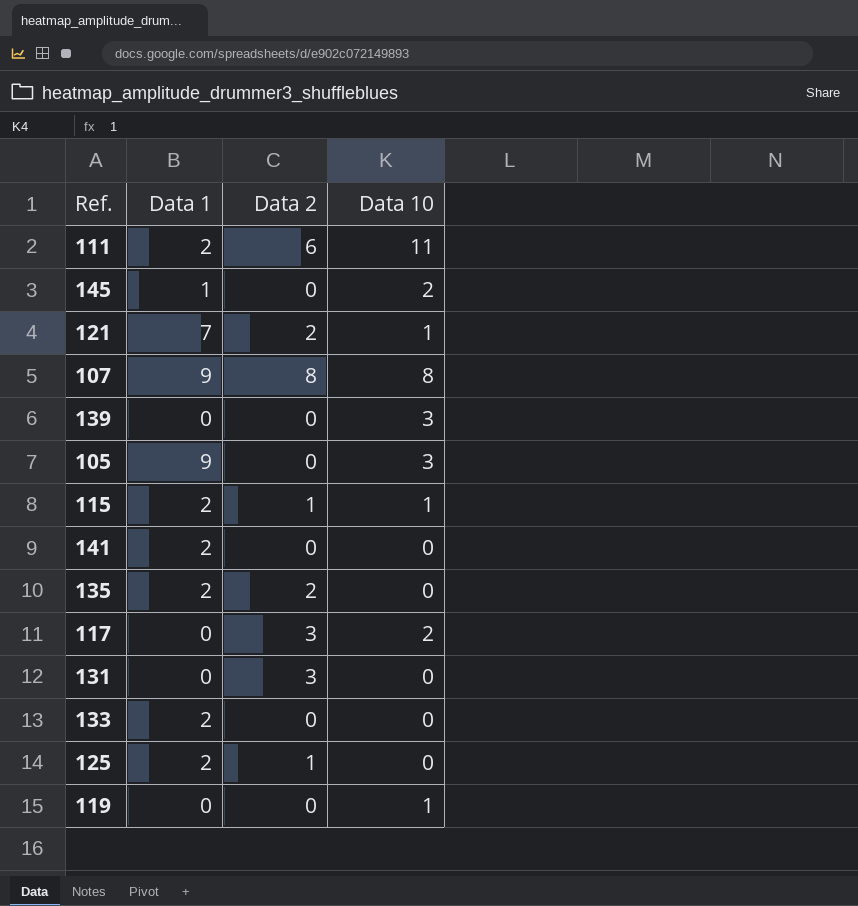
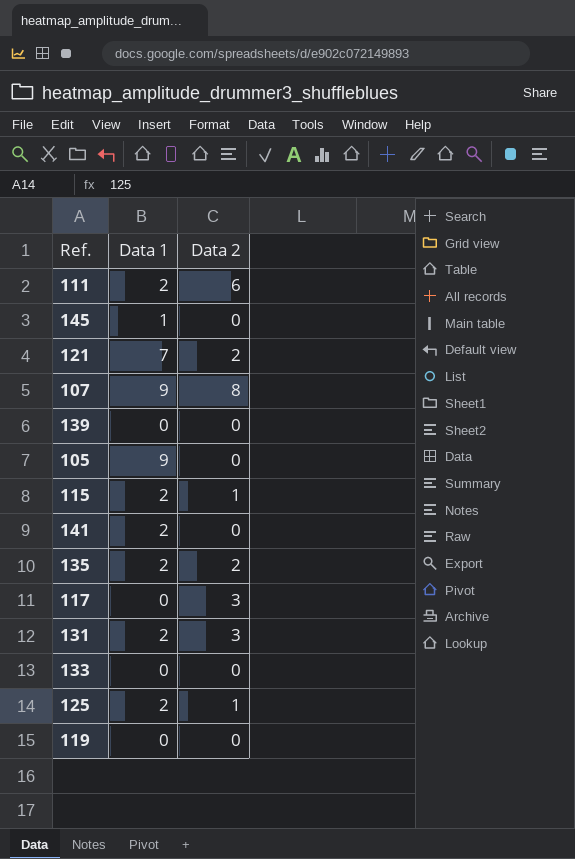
column Data 10 | position: 4 -> none
131 | Data 1: 0 -> 2
133 | Data 1: 2 -> 0

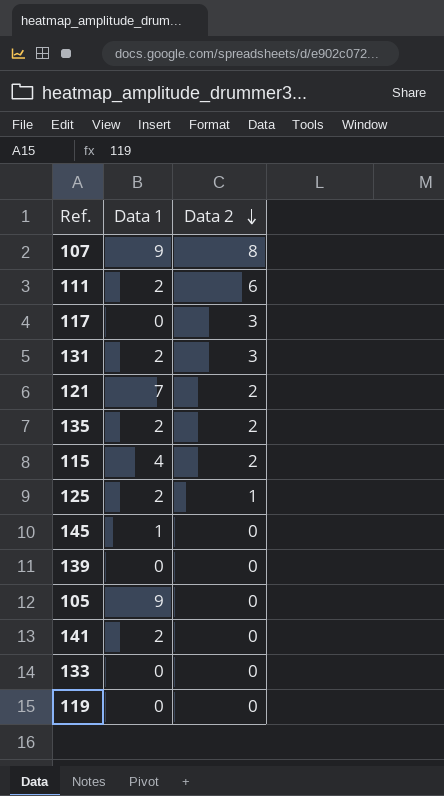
row order: none -> Data 2 descending
115 | Data 1: 2 -> 4
115 | Data 2: 1 -> 2

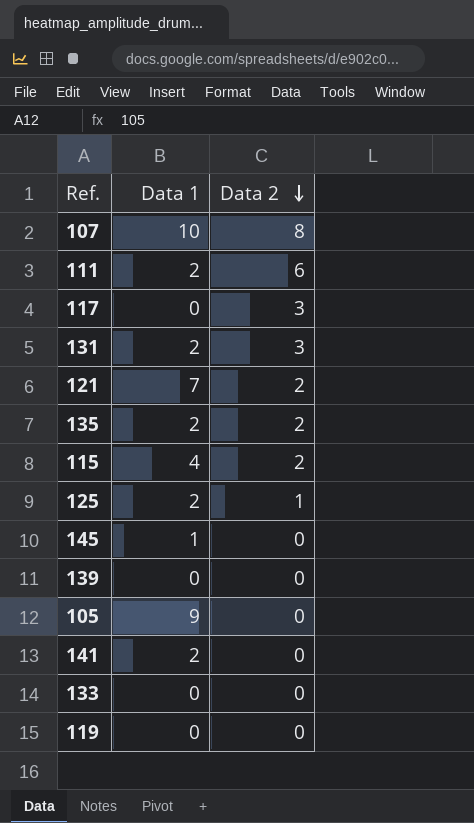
107 | Data 1: 9 -> 10

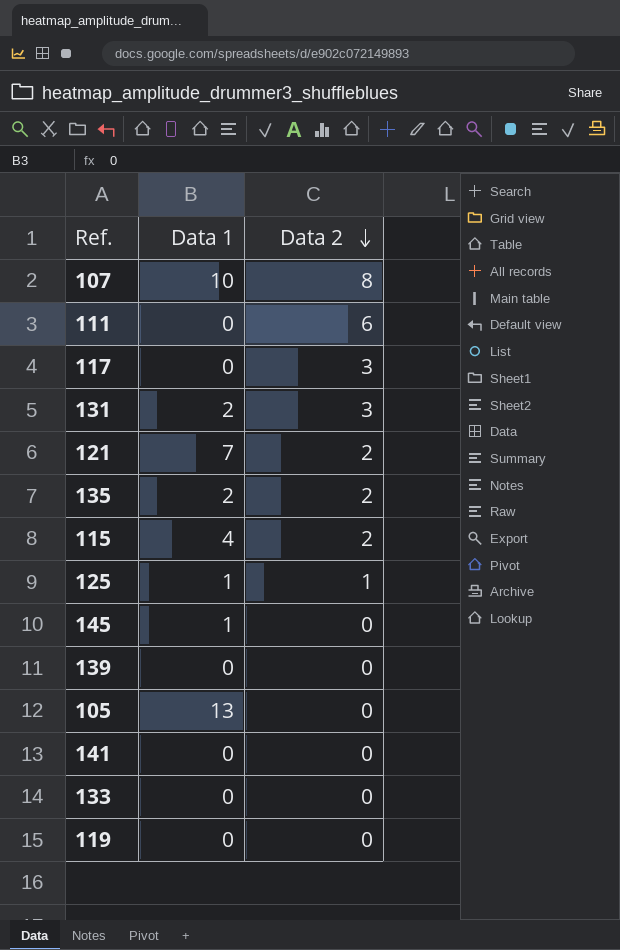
111 | Data 1: 2 -> 0
125 | Data 1: 2 -> 1
105 | Data 1: 9 -> 13
141 | Data 1: 2 -> 0

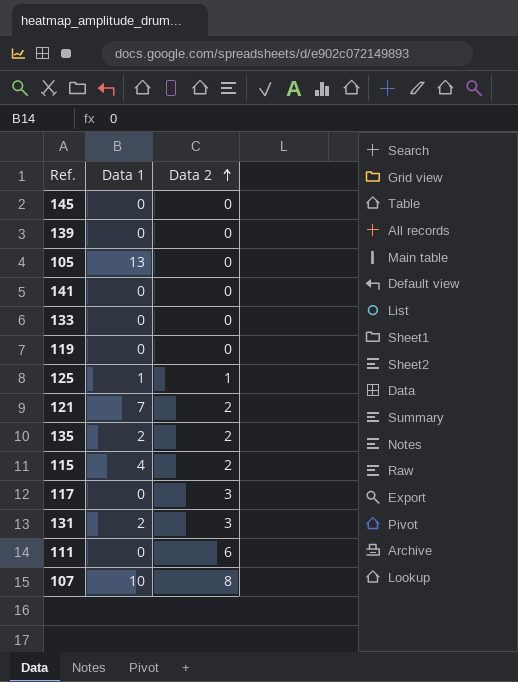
row order: Data 2 descending -> Data 2 ascending
145 | Data 1: 1 -> 0

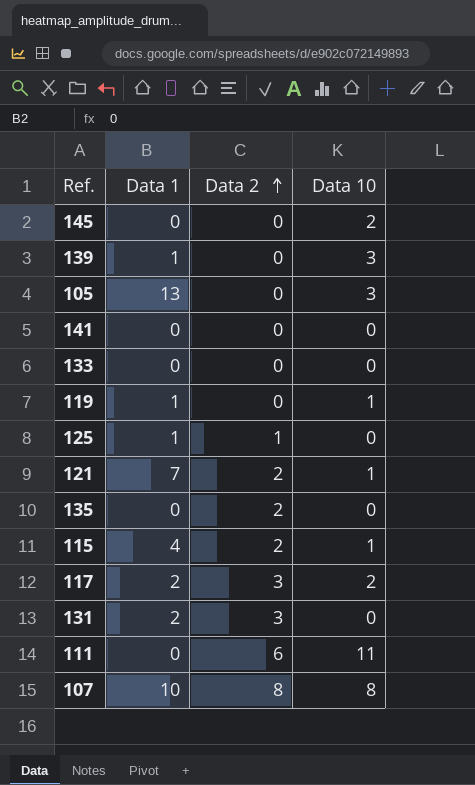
column Data 10 | position: none -> 4
139 | Data 1: 0 -> 1
119 | Data 1: 0 -> 1
135 | Data 1: 2 -> 0
117 | Data 1: 0 -> 2

